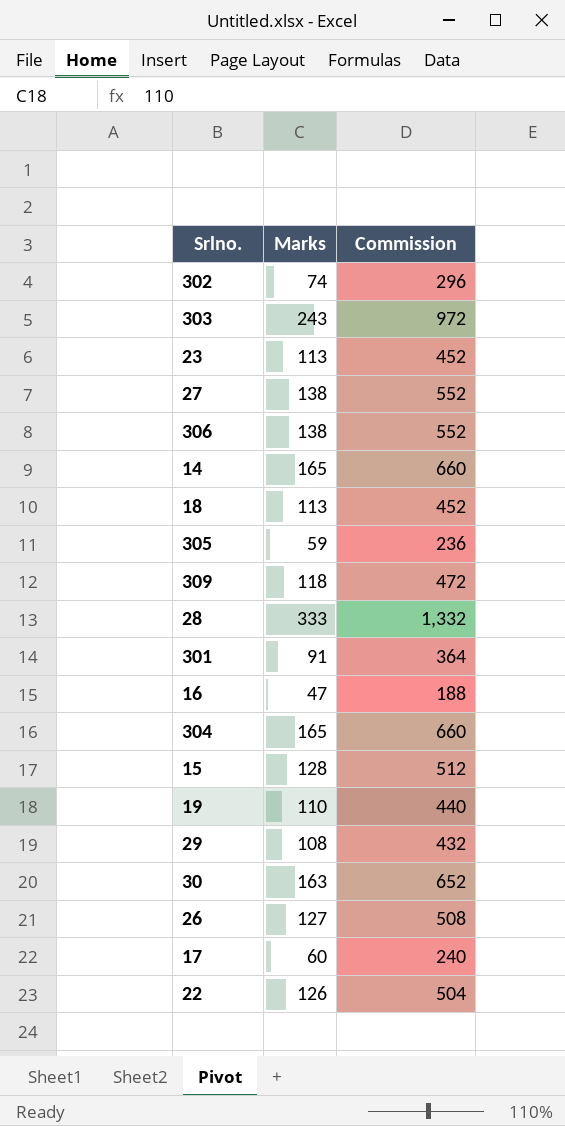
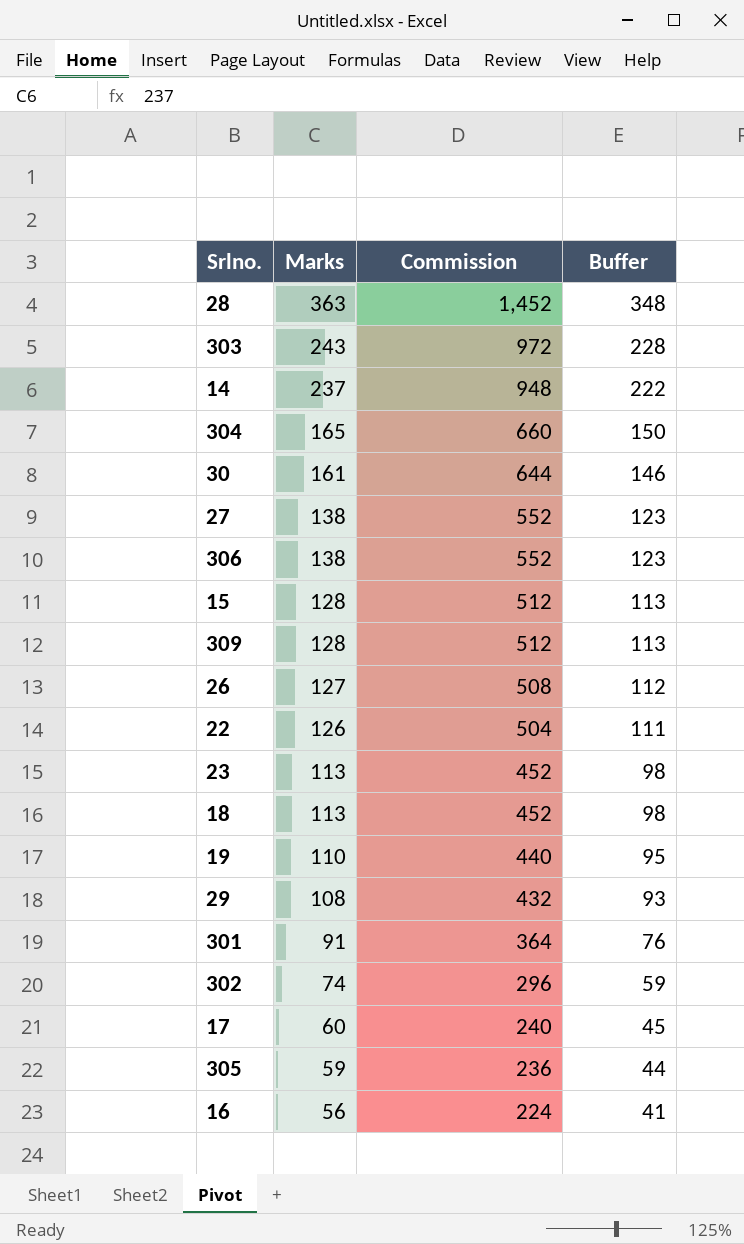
row order: none -> Marks descending
column Buffer | formula: none -> [Marks] - 15
28 | Marks: 333 -> 363
28 | Commission: 1,332 -> 1,452
14 | Marks: 165 -> 237
14 | Commission: 660 -> 948
30 | Marks: 163 -> 161
30 | Commission: 652 -> 644
309 | Marks: 118 -> 128
309 | Commission: 472 -> 512
16 | Marks: 47 -> 56
16 | Commission: 188 -> 224

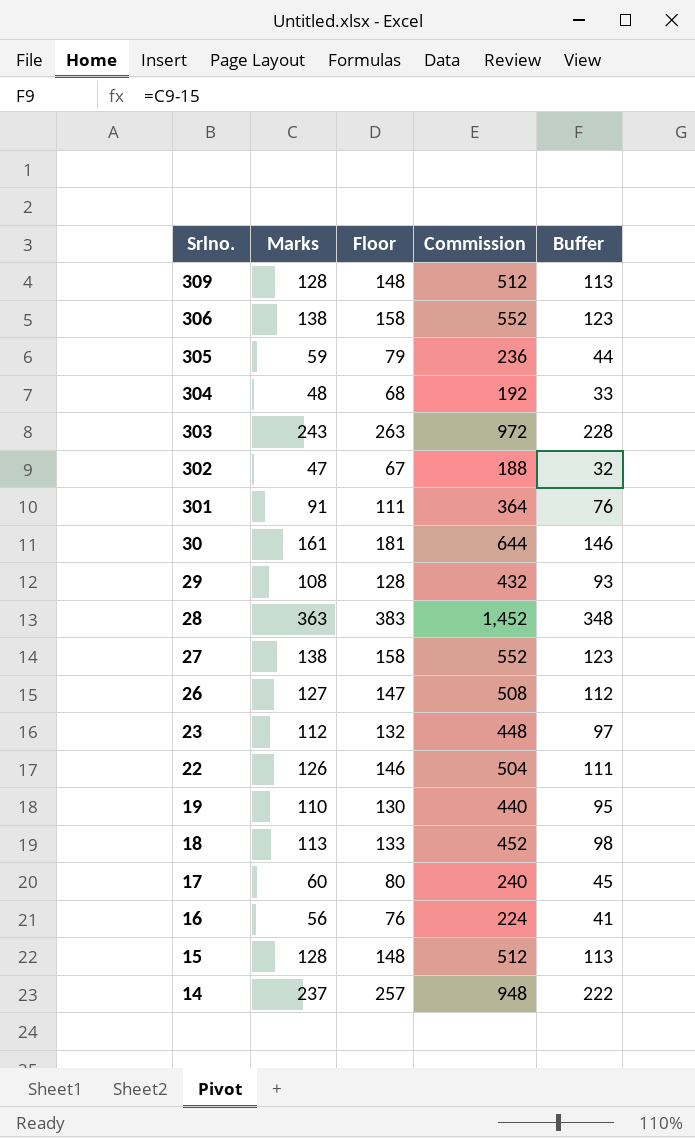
row order: Marks descending -> Srlno. descending
column Floor | formula: none -> [Marks] + 20
304 | Marks: 165 -> 48
304 | Commission: 660 -> 192
304 | Buffer: 150 -> 33
302 | Marks: 74 -> 47
302 | Commission: 296 -> 188
302 | Buffer: 59 -> 32
23 | Marks: 113 -> 112
23 | Commission: 452 -> 448
23 | Buffer: 98 -> 97

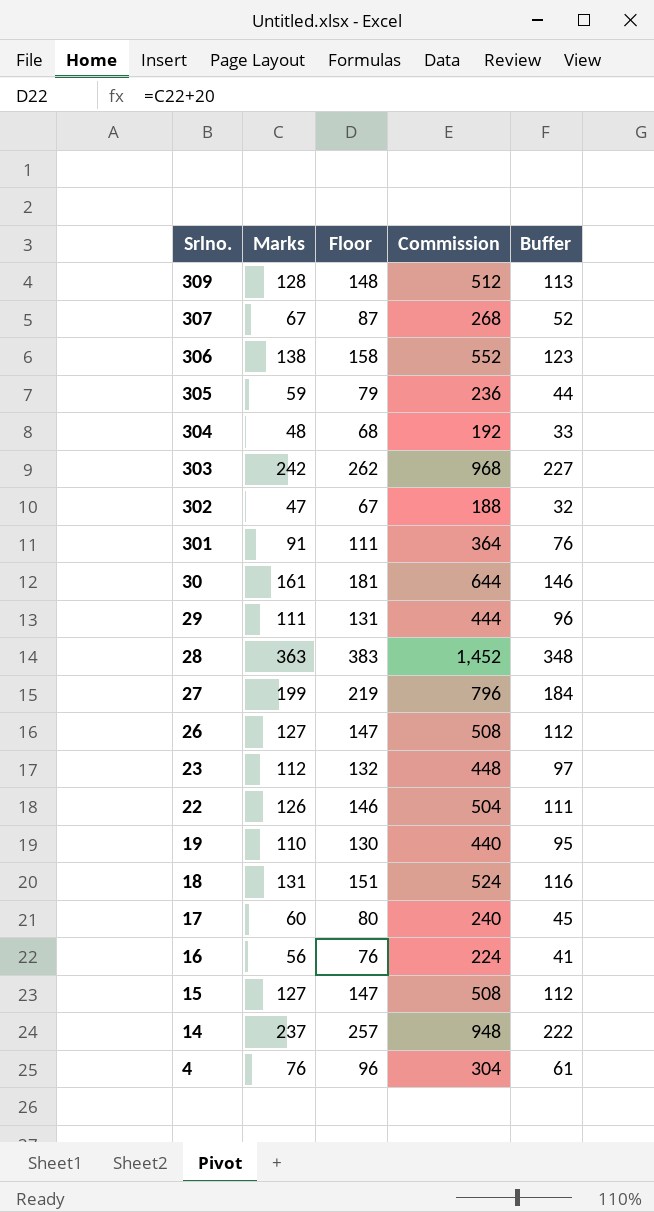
row 307: none -> 67 | 87 | 268 | 52
303 | Marks: 243 -> 242
303 | Floor: 263 -> 262
303 | Commission: 972 -> 968
303 | Buffer: 228 -> 227
29 | Marks: 108 -> 111
29 | Floor: 128 -> 131
29 | Commission: 432 -> 444
29 | Buffer: 93 -> 96
27 | Marks: 138 -> 199
27 | Floor: 158 -> 219
27 | Commission: 552 -> 796
27 | Buffer: 123 -> 184
18 | Marks: 113 -> 131
18 | Floor: 133 -> 151
18 | Commission: 452 -> 524
18 | Buffer: 98 -> 116
15 | Marks: 128 -> 127
15 | Floor: 148 -> 147
15 | Commission: 512 -> 508
15 | Buffer: 113 -> 112
row 4: none -> 76 | 96 | 304 | 61

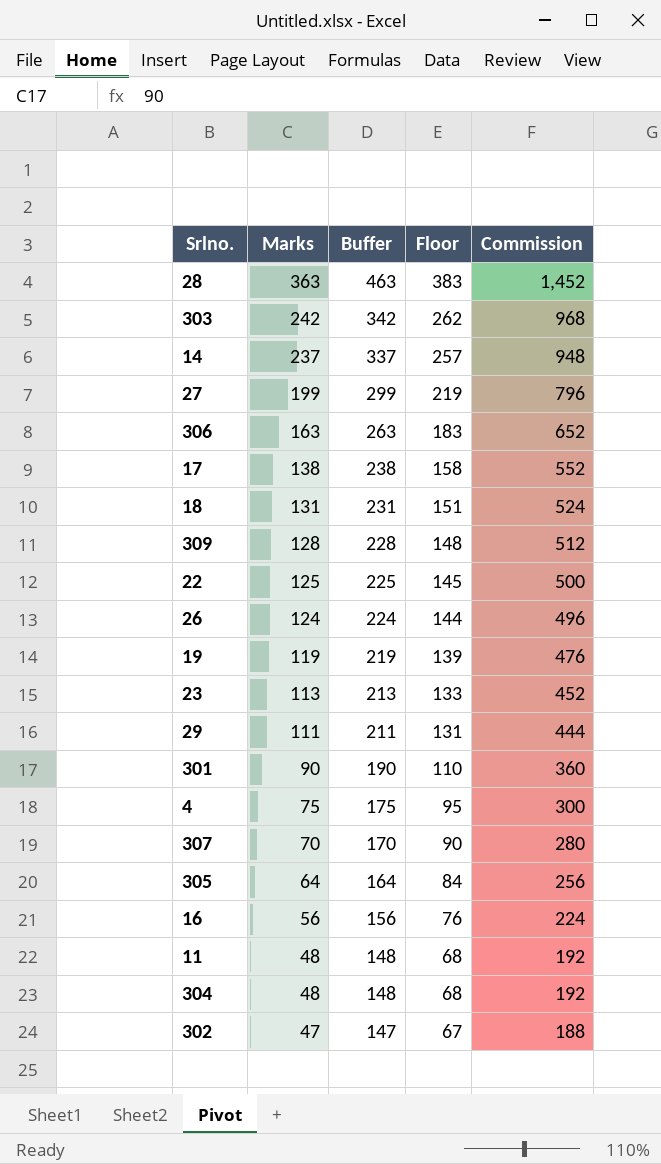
row order: Srlno. descending -> Marks descending
column Buffer | formula: [Marks] - 15 -> [Marks] + 100
column Buffer | position: 5 -> 3
row 30: 161 | 181 | 644 | 146 -> none
row 15: 127 | 147 | 508 | 112 -> none
306 | Marks: 138 -> 163
306 | Floor: 158 -> 183
306 | Commission: 552 -> 652
17 | Marks: 60 -> 138
17 | Floor: 80 -> 158
17 | Commission: 240 -> 552
22 | Marks: 126 -> 125
22 | Floor: 146 -> 145
22 | Commission: 504 -> 500
26 | Marks: 127 -> 124
26 | Floor: 147 -> 144
26 | Commission: 508 -> 496
19 | Marks: 110 -> 119
19 | Floor: 130 -> 139
19 | Commission: 440 -> 476
23 | Marks: 112 -> 113
23 | Floor: 132 -> 133
23 | Commission: 448 -> 452
301 | Marks: 91 -> 90
301 | Floor: 111 -> 110
301 | Commission: 364 -> 360
4 | Marks: 76 -> 75
4 | Floor: 96 -> 95
4 | Commission: 304 -> 300
307 | Marks: 67 -> 70
307 | Floor: 87 -> 90
307 | Commission: 268 -> 280
305 | Marks: 59 -> 64
305 | Floor: 79 -> 84
305 | Commission: 236 -> 256
row 11: none -> 48 | 148 | 68 | 192

